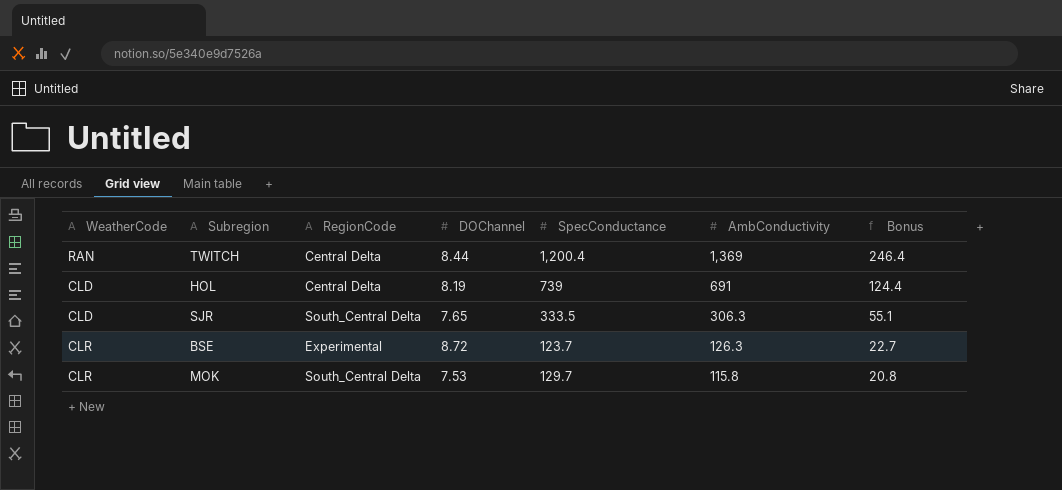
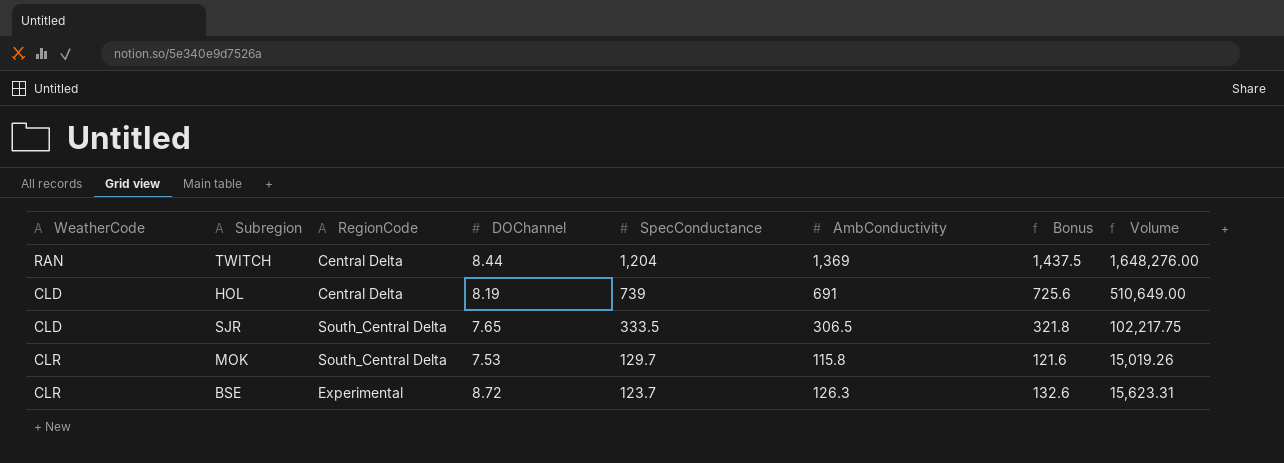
row order: AmbConductivity descending -> SpecConductance descending
column Bonus | formula: [AmbConductivity] * 0.18 -> [AmbConductivity] * 1.05
column Volume | formula: none -> [SpecConductance] * [AmbConductivity]
TWITCH | SpecConductance: 1,200.4 -> 1,204
SJR | AmbConductivity: 306.3 -> 306.5

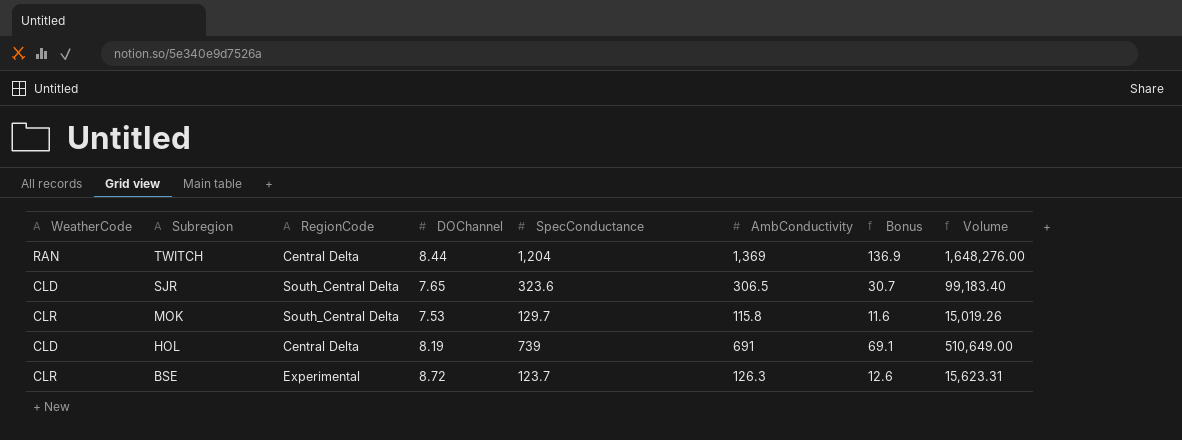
row order: SpecConductance descending -> Subregion descending
column Bonus | formula: [AmbConductivity] * 1.05 -> [AmbConductivity] * 0.1
SJR | SpecConductance: 333.5 -> 323.6
SJR | Volume: 102,217.75 -> 99,183.40

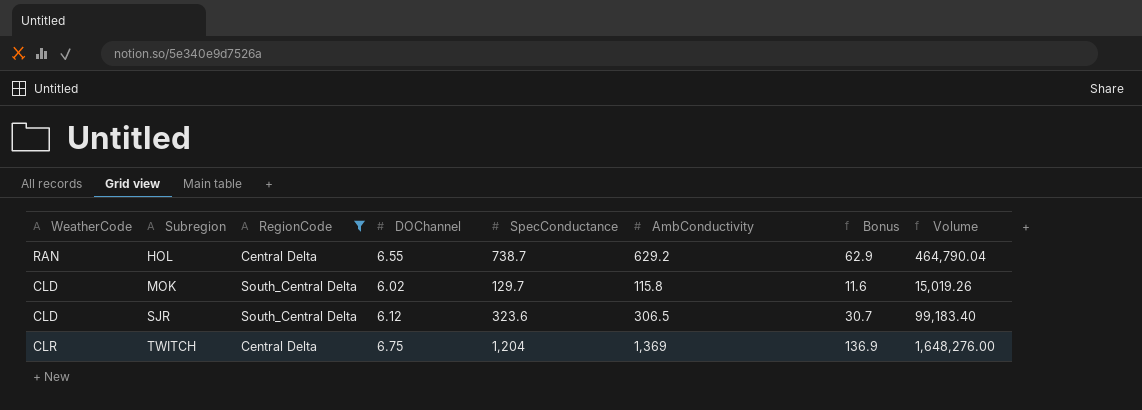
filter: none -> RegionCode != Experimental
row order: Subregion descending -> Subregion ascending
HOL | WeatherCode: CLD -> RAN
HOL | DOChannel: 8.19 -> 6.55
HOL | SpecConductance: 739 -> 738.7
HOL | AmbConductivity: 691 -> 629.2
HOL | Bonus: 69.1 -> 62.9
HOL | Volume: 510,649.00 -> 464,790.04
MOK | WeatherCode: CLR -> CLD
MOK | DOChannel: 7.53 -> 6.02
SJR | DOChannel: 7.65 -> 6.12
TWITCH | WeatherCode: RAN -> CLR
TWITCH | DOChannel: 8.44 -> 6.75

